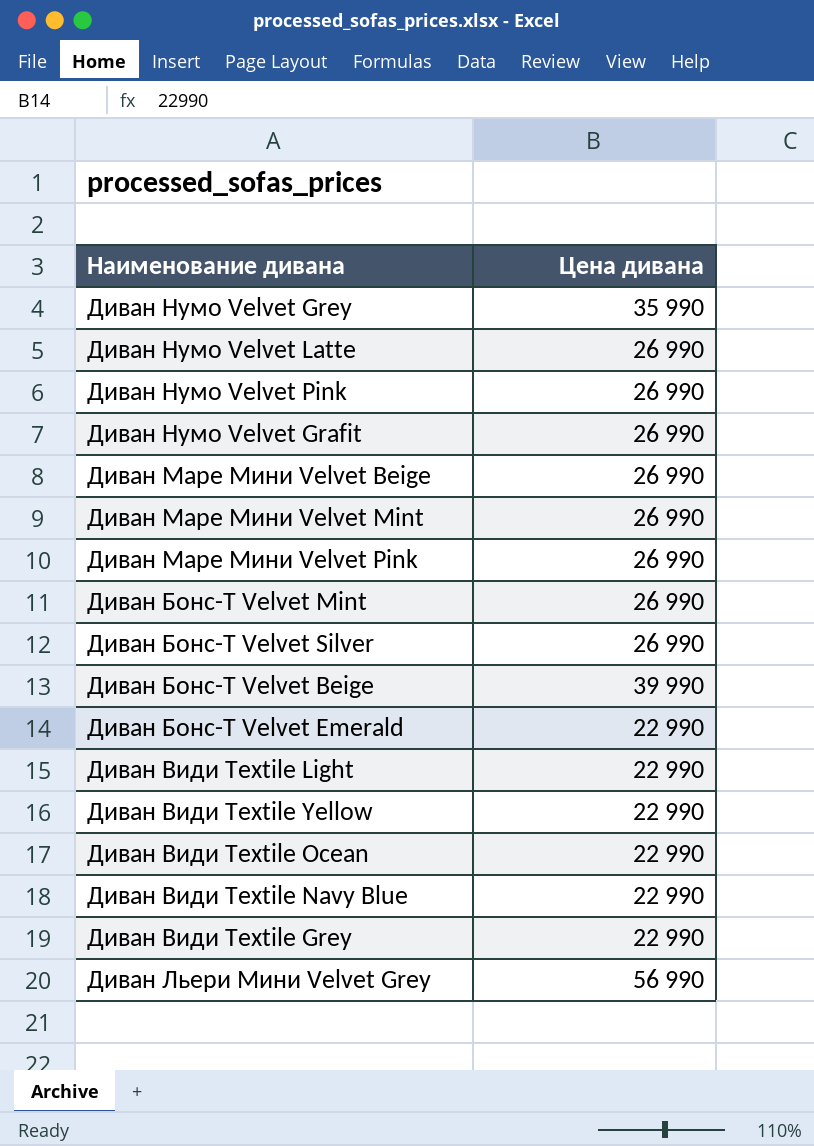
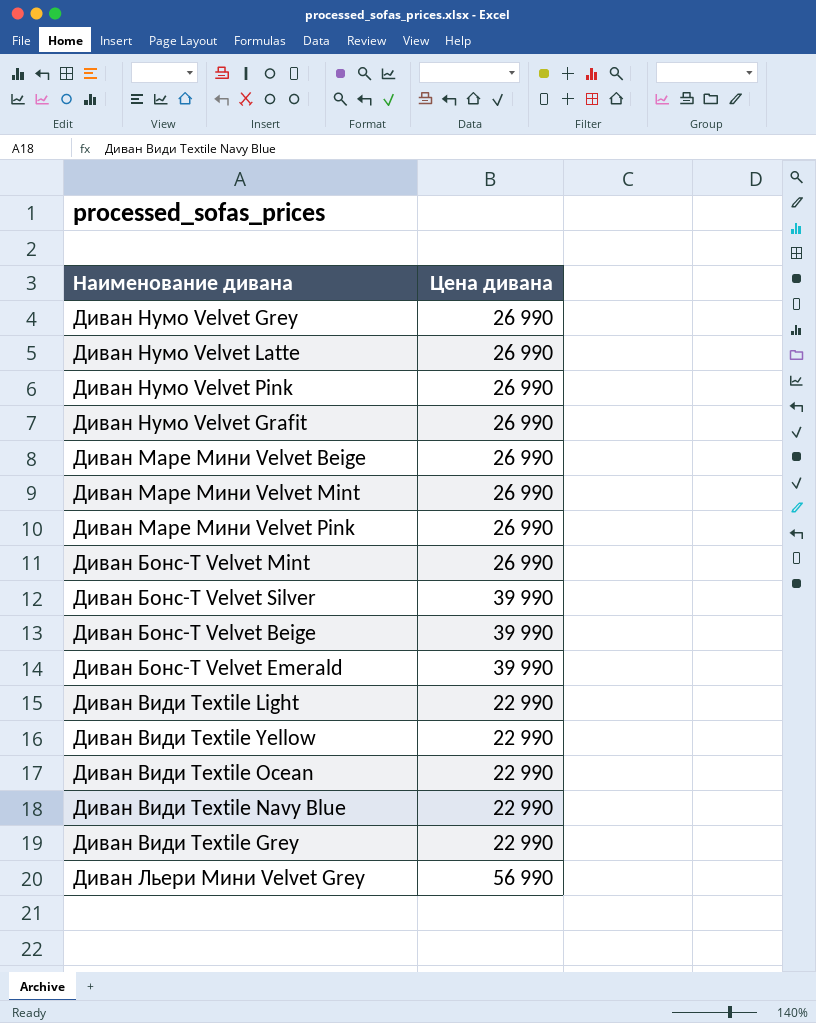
Диван Нумо Velvet Grey | Цена дивана: 35 990 -> 26 990
Диван Бонс-Т Velvet Silver | Цена дивана: 26 990 -> 39 990
Диван Бонс-Т Velvet Emerald | Цена дивана: 22 990 -> 39 990

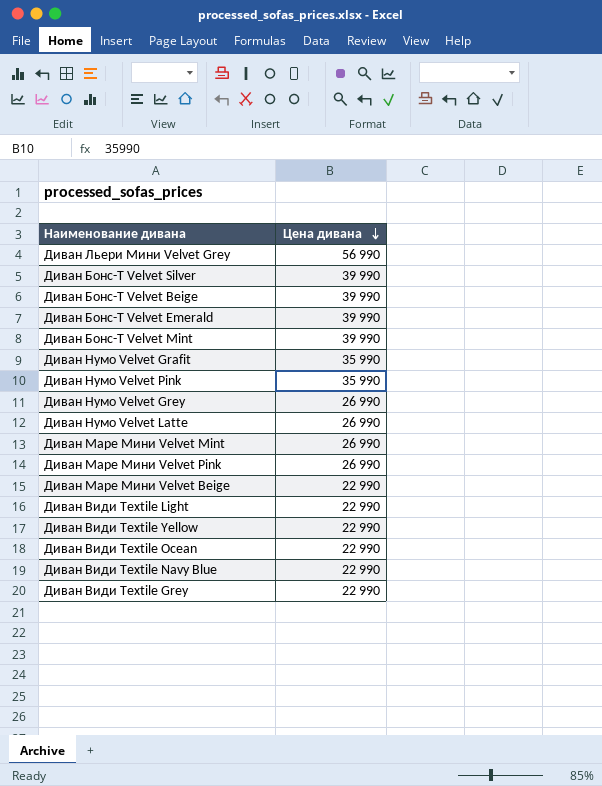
row order: none -> Цена дивана descending
Диван Бонс-Т Velvet Mint | Цена дивана: 26 990 -> 39 990
Диван Нумо Velvet Grafit | Цена дивана: 26 990 -> 35 990
Диван Нумо Velvet Pink | Цена дивана: 26 990 -> 35 990
Диван Маре Мини Velvet Beige | Цена дивана: 26 990 -> 22 990

